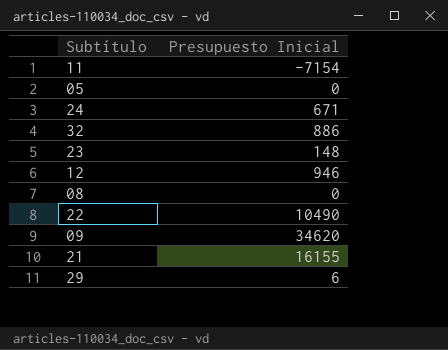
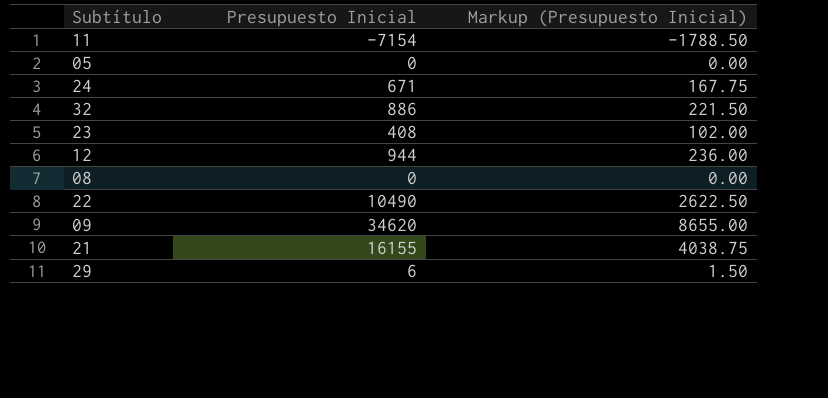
column Markup (Presupuesto Inicial) | formula: none -> [Presupuesto Inicial] * 0.25
23 | Presupuesto Inicial: 148 -> 408
12 | Presupuesto Inicial: 946 -> 944

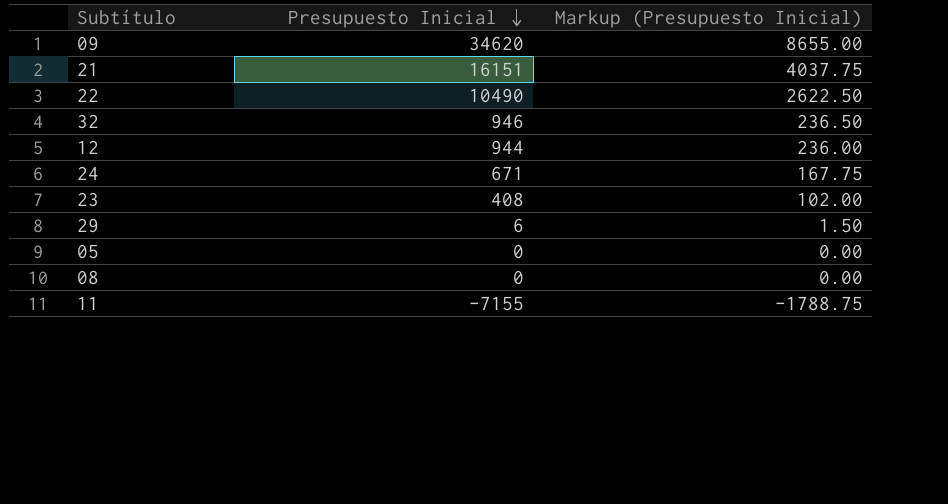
row order: none -> Presupuesto Inicial descending
21 | Presupuesto Inicial: 16155 -> 16151
21 | Markup (Presupuesto Inicial): 4038.75 -> 4037.75
32 | Presupuesto Inicial: 886 -> 946
32 | Markup (Presupuesto Inicial): 221.50 -> 236.50
11 | Presupuesto Inicial: -7154 -> -7155
11 | Markup (Presupuesto Inicial): -1788.50 -> -1788.75

